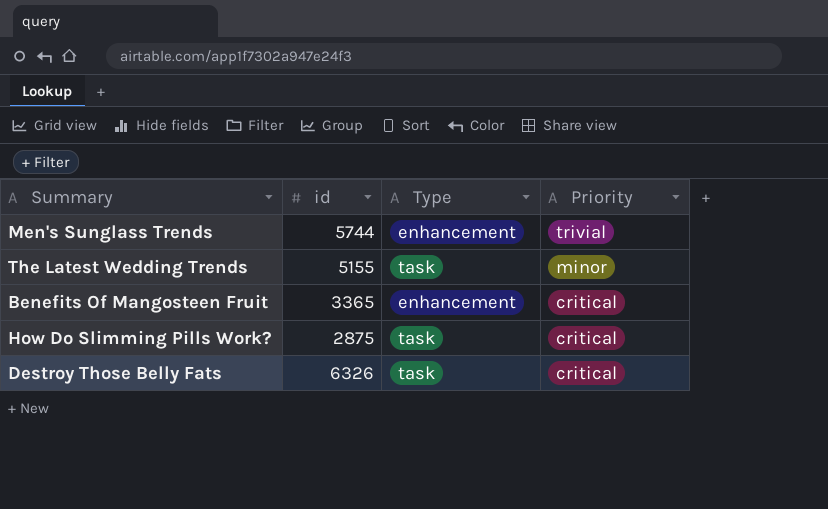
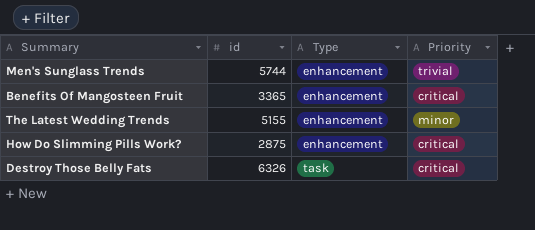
row order: Priority descending -> Type ascending
The Latest Wedding Trends | Type: task -> enhancement
How Do Slimming Pills Work? | Type: task -> enhancement

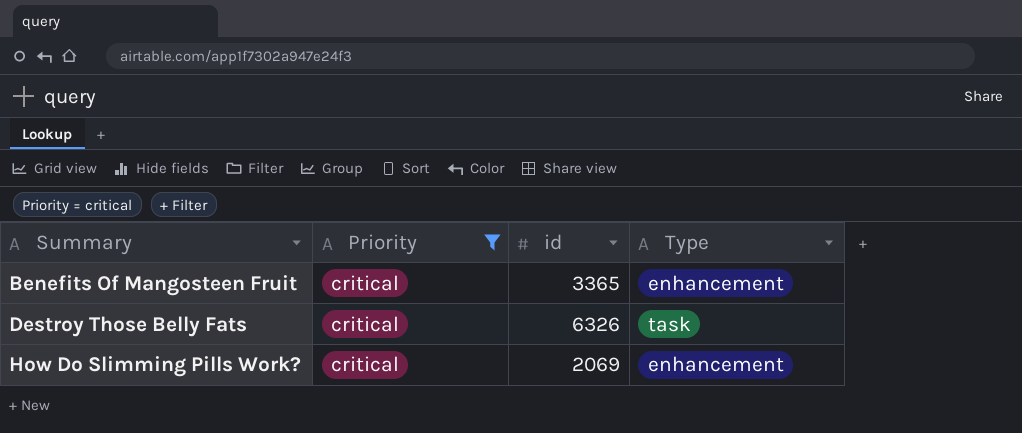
filter: none -> Priority = critical
row order: Type ascending -> Summary ascending
column Priority | position: 4 -> 2
How Do Slimming Pills Work? | id: 2875 -> 2069

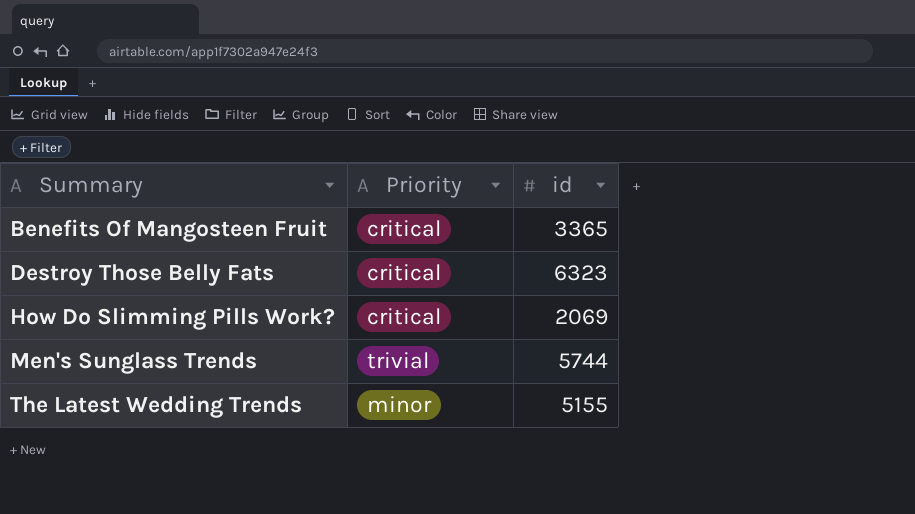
filter: Priority = critical -> none
column Type | position: 4 -> none
Destroy Those Belly Fats | id: 6326 -> 6323

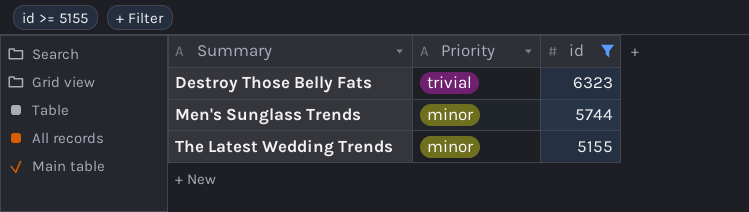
filter: none -> id >= 5155
Destroy Those Belly Fats | Priority: critical -> trivial
Men's Sunglass Trends | Priority: trivial -> minor

